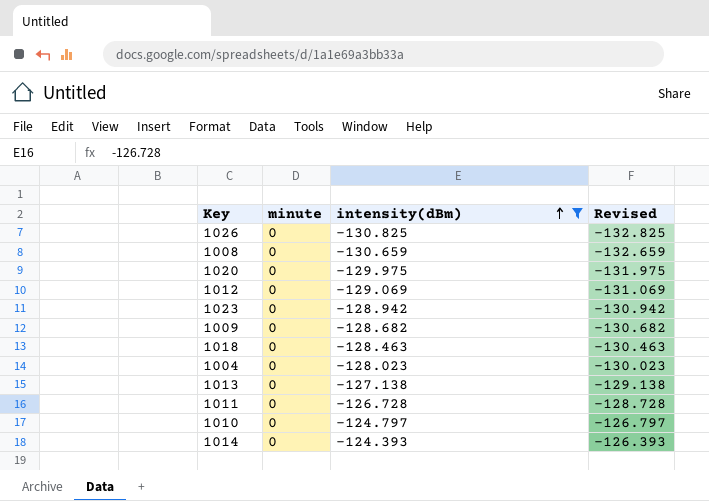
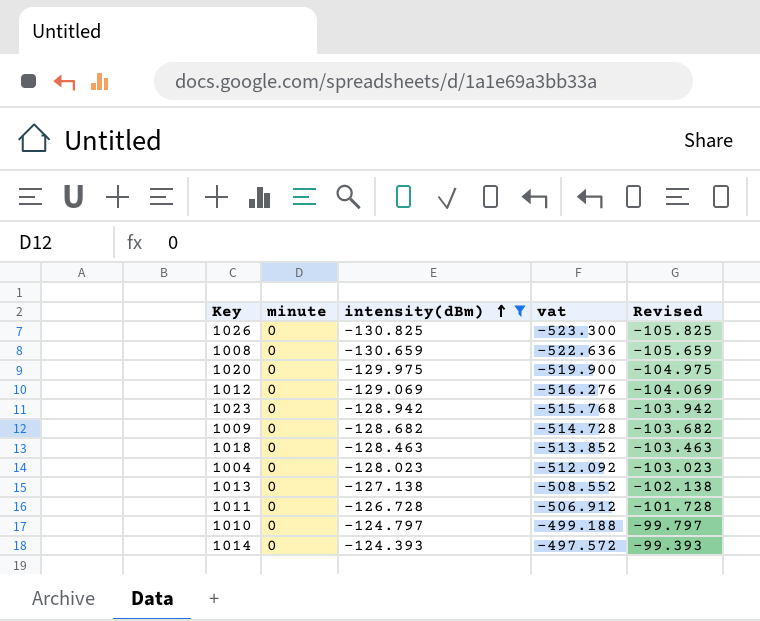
column vat | formula: none -> [intensity(dBm)] * 4
column Revised | formula: [intensity(dBm)] - 2 -> [intensity(dBm)] + 25

